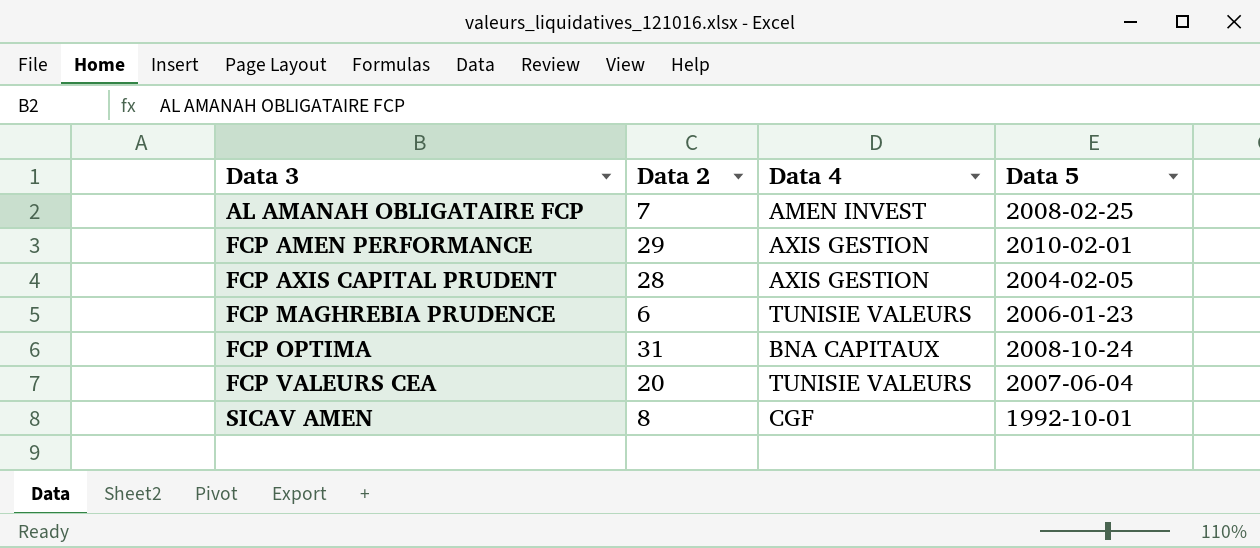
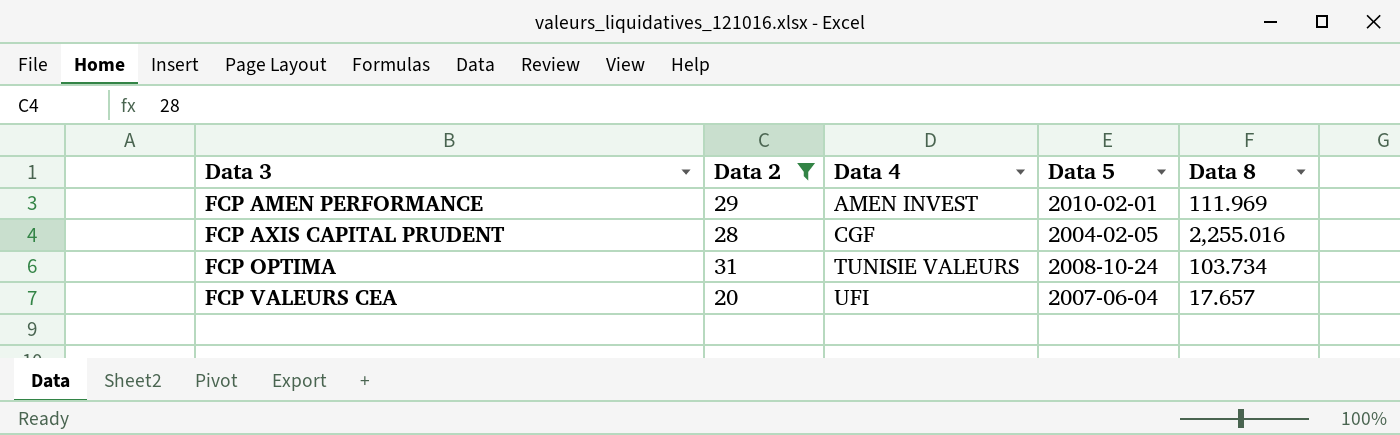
filter: none -> Data 2 >= 20
column Data 8 | position: none -> 5
FCP AMEN PERFORMANCE | Data 4: AXIS GESTION -> AMEN INVEST
FCP AXIS CAPITAL PRUDENT | Data 4: AXIS GESTION -> CGF
FCP OPTIMA | Data 4: BNA CAPITAUX -> TUNISIE VALEURS
FCP VALEURS CEA | Data 4: TUNISIE VALEURS -> UFI

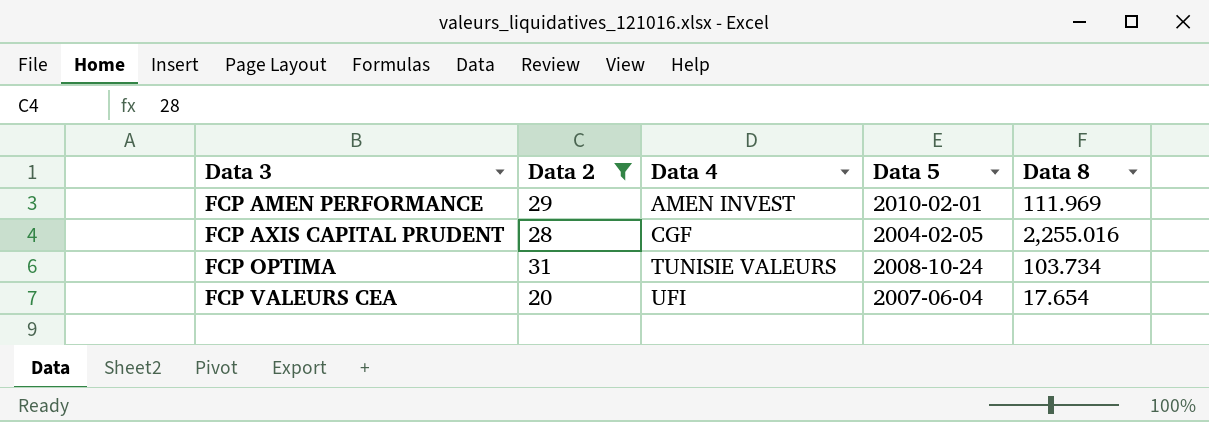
FCP VALEURS CEA | Data 8: 17.657 -> 17.654

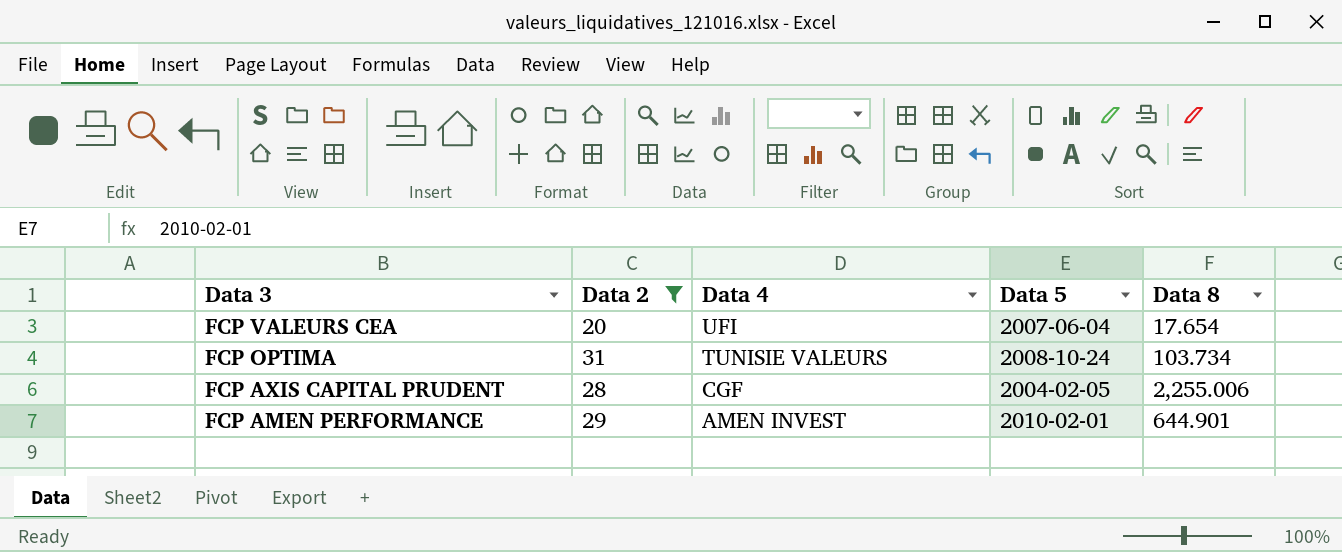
row order: Data 3 ascending -> Data 3 descending
FCP AXIS CAPITAL PRUDENT | Data 8: 2,255.016 -> 2,255.006
FCP AMEN PERFORMANCE | Data 8: 111.969 -> 644.901

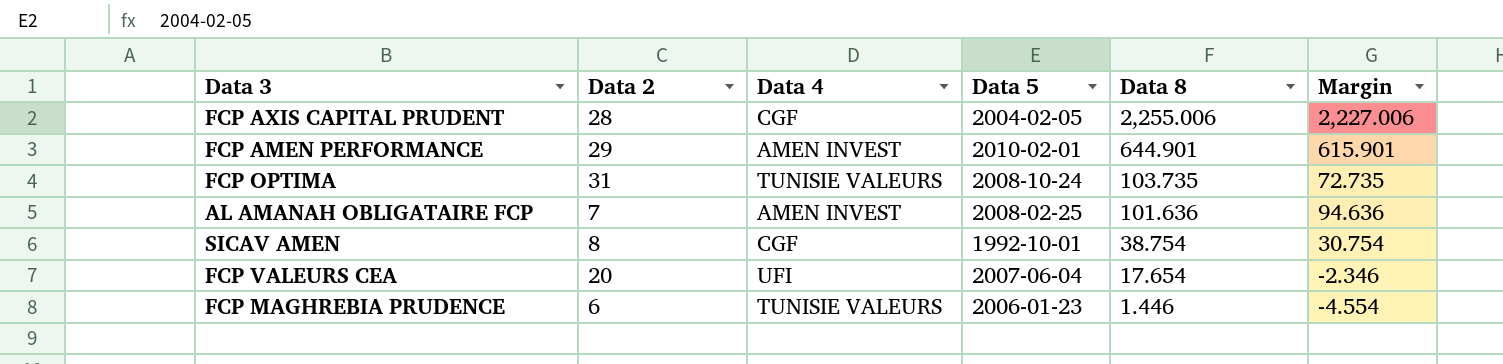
filter: Data 2 >= 20 -> none
row order: Data 3 descending -> Data 8 descending
column Margin | formula: none -> [Data 8] - [Data 2]
FCP OPTIMA | Data 8: 103.734 -> 103.735

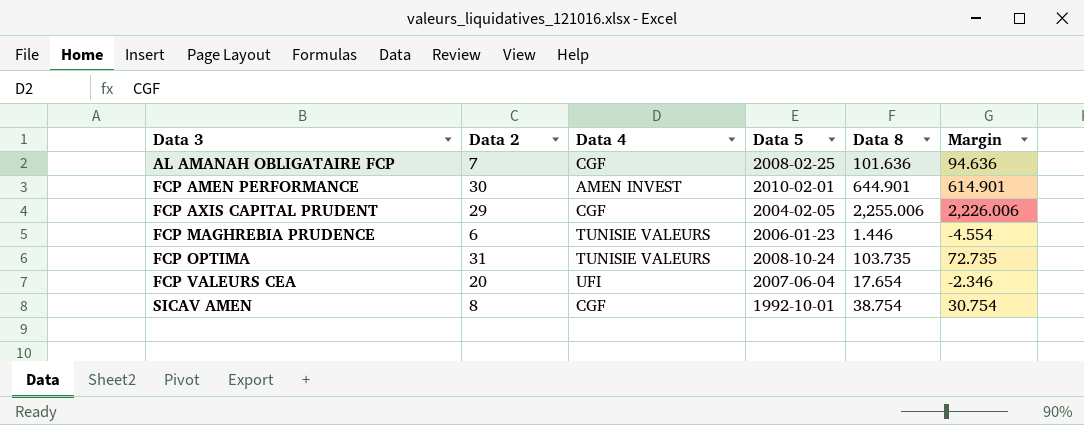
row order: Data 8 descending -> Data 3 ascending
AL AMANAH OBLIGATAIRE FCP | Data 4: AMEN INVEST -> CGF
FCP AMEN PERFORMANCE | Data 2: 29 -> 30
FCP AMEN PERFORMANCE | Margin: 615.901 -> 614.901
FCP AXIS CAPITAL PRUDENT | Data 2: 28 -> 29
FCP AXIS CAPITAL PRUDENT | Margin: 2,227.006 -> 2,226.006

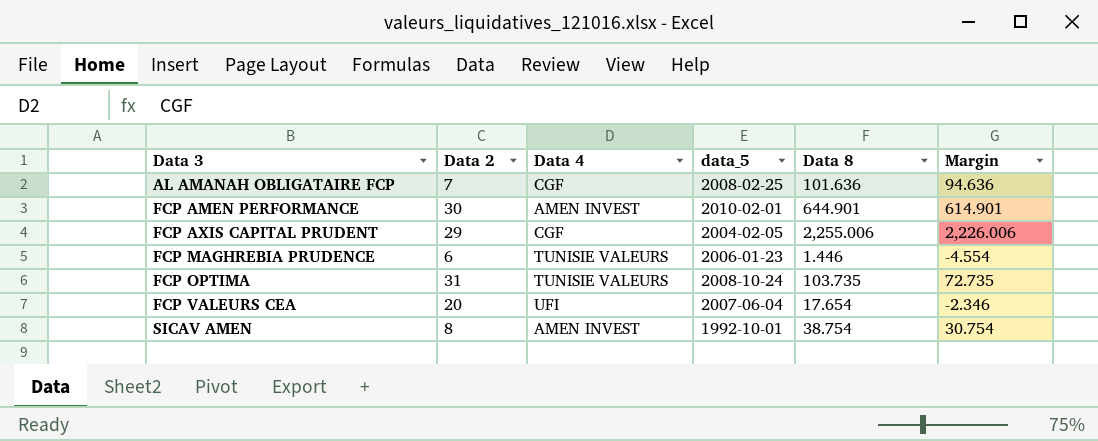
column name: Data 5 -> data_5
SICAV AMEN | Data 4: CGF -> AMEN INVEST

